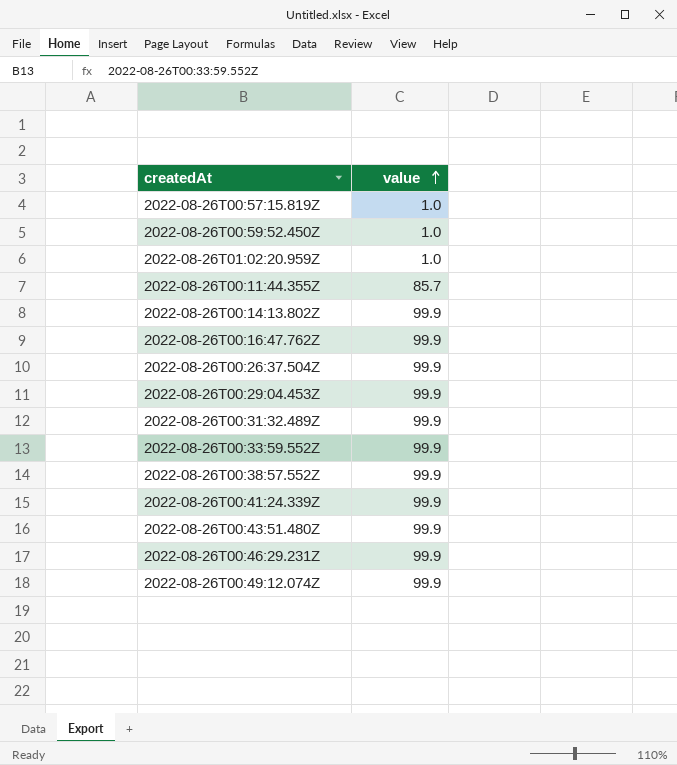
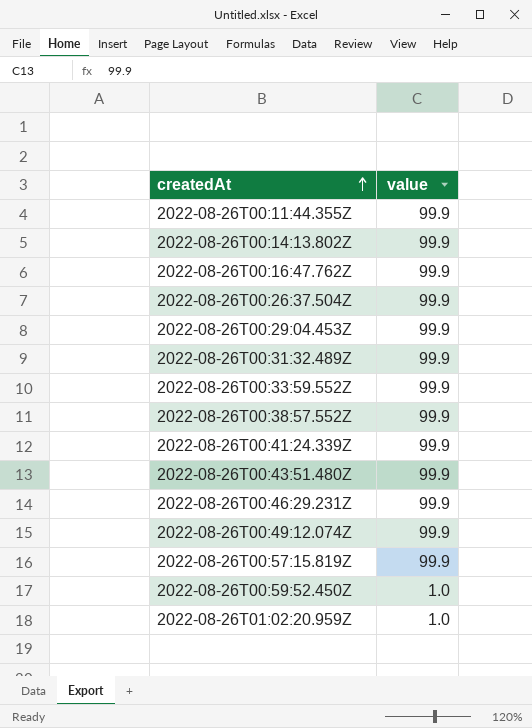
row order: value ascending -> createdAt ascending
2022-08-26T00:11:44.355Z | value: 85.7 -> 99.9
2022-08-26T00:57:15.819Z | value: 1.0 -> 99.9

